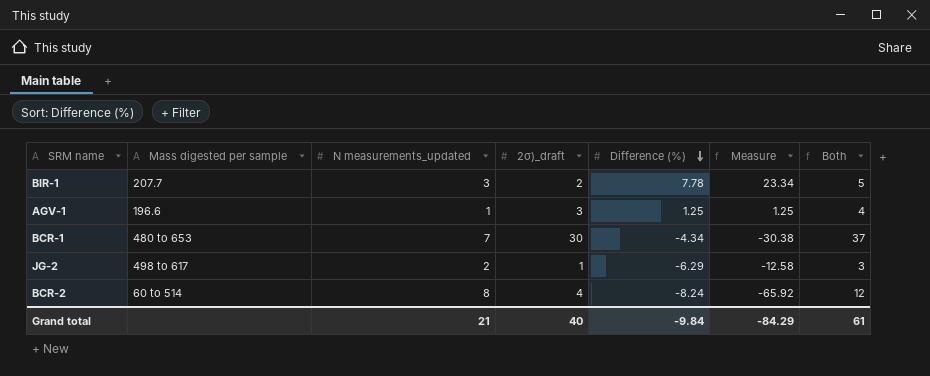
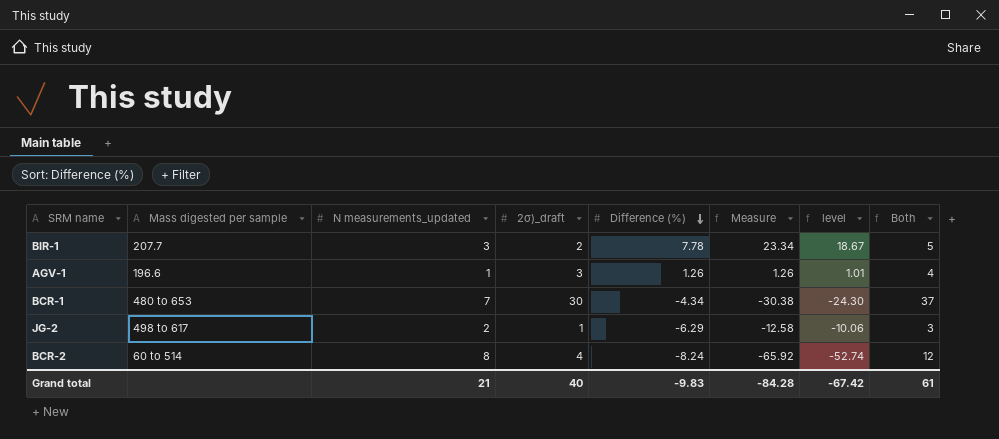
column level | formula: none -> [Measure] * 0.8
AGV-1 | Difference (%): 1.25 -> 1.26
AGV-1 | Measure: 1.25 -> 1.26
Grand total | Difference (%): -9.84 -> -9.83
Grand total | Measure: -84.29 -> -84.28

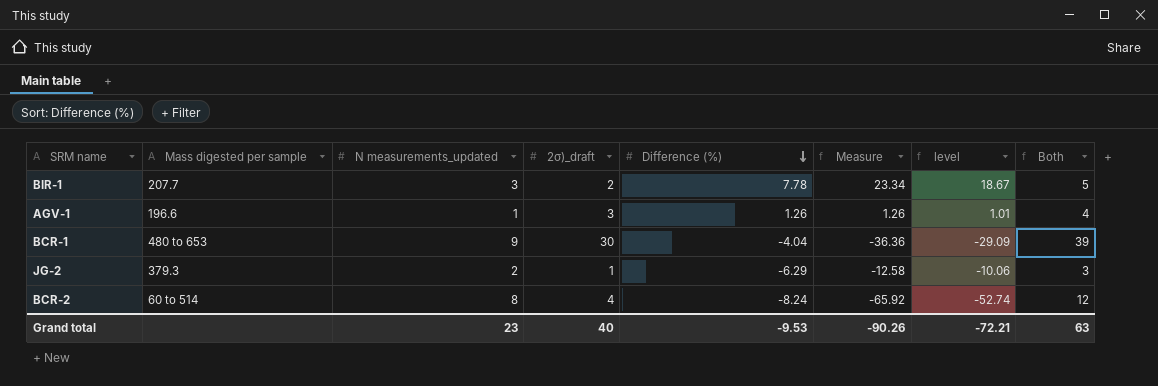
BCR-1 | N measurements_updated: 7 -> 9
BCR-1 | Difference (%): -4.34 -> -4.04
BCR-1 | Measure: -30.38 -> -36.36
BCR-1 | level: -24.30 -> -29.09
BCR-1 | Both: 37 -> 39
JG-2 | Mass digested per sample: 498 to 617 -> 379.3
Grand total | N measurements_updated: 21 -> 23
Grand total | Difference (%): -9.83 -> -9.53
Grand total | Measure: -84.28 -> -90.26
Grand total | level: -67.42 -> -72.21
Grand total | Both: 61 -> 63

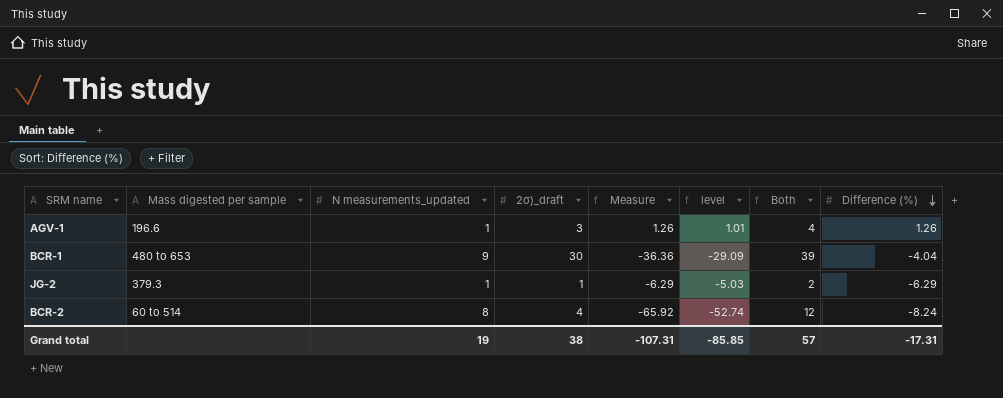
column Difference (%) | position: 5 -> 8
row BIR-1: 207.7 | 3 | 2 | 7.78 | 23.34 | 18.67 | 5 -> none
JG-2 | N measurements_updated: 2 -> 1
JG-2 | Measure: -12.58 -> -6.29
JG-2 | level: -10.06 -> -5.03
JG-2 | Both: 3 -> 2
Grand total | N measurements_updated: 23 -> 19
Grand total | 2σ)_draft: 40 -> 38
Grand total | Measure: -90.26 -> -107.31
Grand total | level: -72.21 -> -85.85
Grand total | Both: 63 -> 57
Grand total | Difference (%): -9.53 -> -17.31

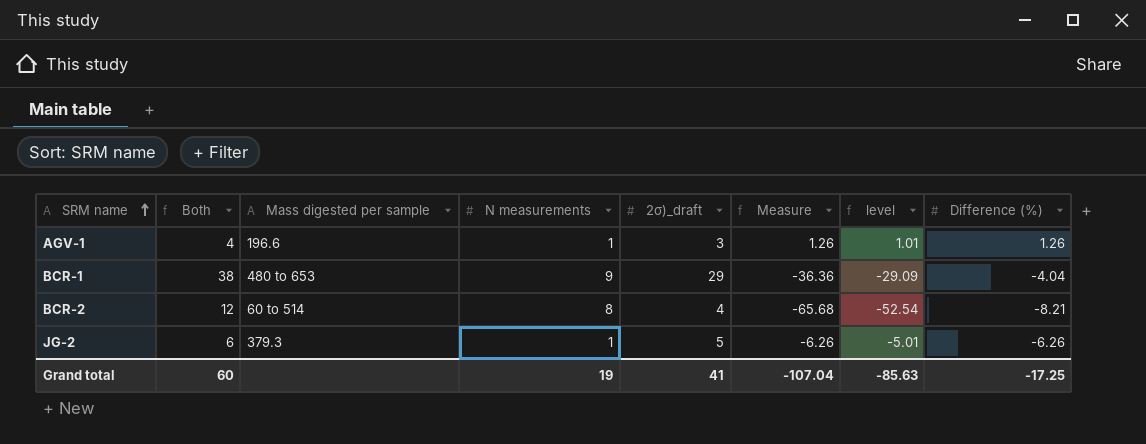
row order: Difference (%) descending -> SRM name ascending
column Both | position: 7 -> 2
column name: N measurements_updated -> N measurements
BCR-1 | Both: 39 -> 38
BCR-1 | 2σ)_draft: 30 -> 29
BCR-2 | Measure: -65.92 -> -65.68
BCR-2 | level: -52.74 -> -52.54
BCR-2 | Difference (%): -8.24 -> -8.21
JG-2 | Both: 2 -> 6
JG-2 | 2σ)_draft: 1 -> 5
JG-2 | Measure: -6.29 -> -6.26
JG-2 | level: -5.03 -> -5.01
JG-2 | Difference (%): -6.29 -> -6.26
Grand total | Both: 57 -> 60
Grand total | 2σ)_draft: 38 -> 41
Grand total | Measure: -107.31 -> -107.04
Grand total | level: -85.85 -> -85.63
Grand total | Difference (%): -17.31 -> -17.25

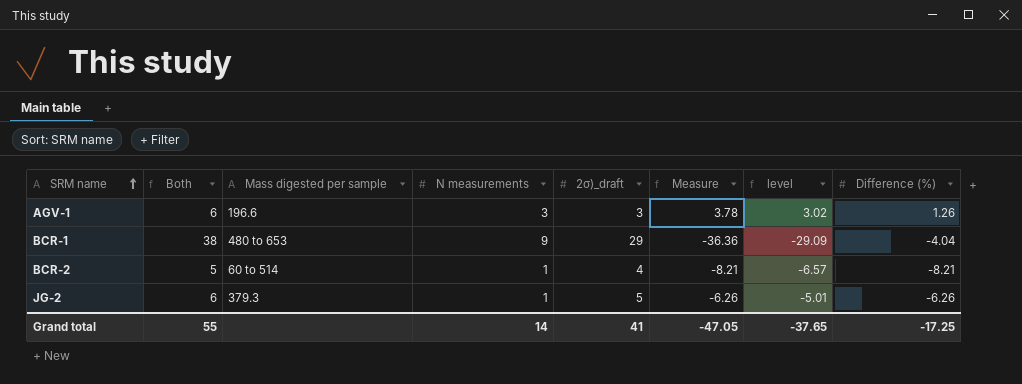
AGV-1 | Both: 4 -> 6
AGV-1 | N measurements: 1 -> 3
AGV-1 | Measure: 1.26 -> 3.78
AGV-1 | level: 1.01 -> 3.02
BCR-2 | Both: 12 -> 5
BCR-2 | N measurements: 8 -> 1
BCR-2 | Measure: -65.68 -> -8.21
BCR-2 | level: -52.54 -> -6.57
Grand total | Both: 60 -> 55
Grand total | N measurements: 19 -> 14
Grand total | Measure: -107.04 -> -47.05
Grand total | level: -85.63 -> -37.65

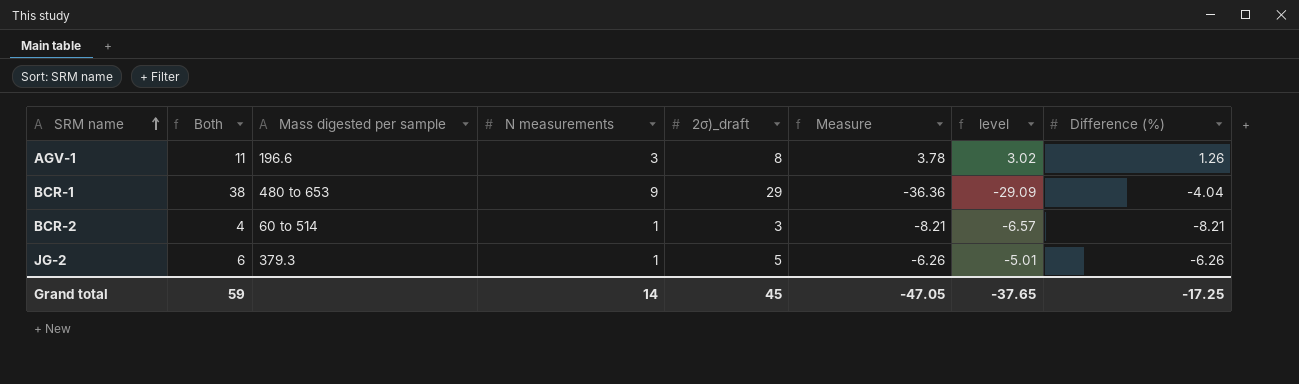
AGV-1 | Both: 6 -> 11
AGV-1 | 2σ)_draft: 3 -> 8
BCR-2 | Both: 5 -> 4
BCR-2 | 2σ)_draft: 4 -> 3
Grand total | Both: 55 -> 59
Grand total | 2σ)_draft: 41 -> 45

